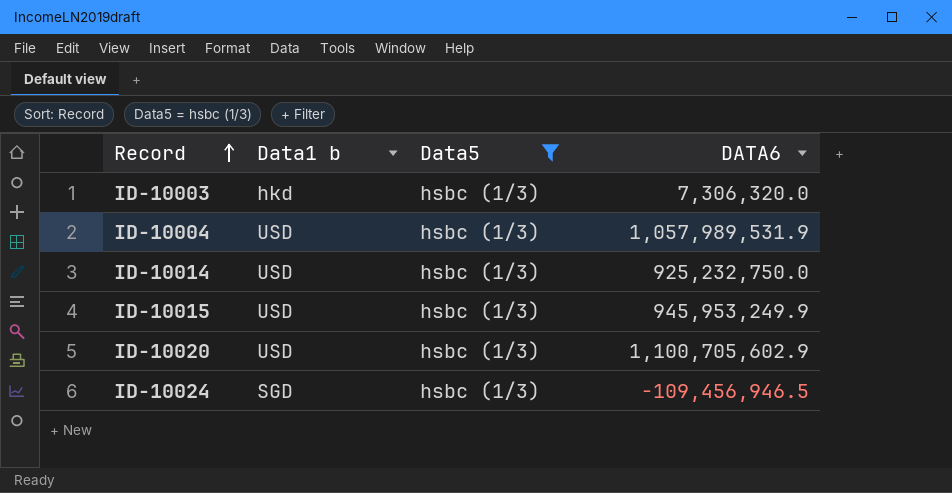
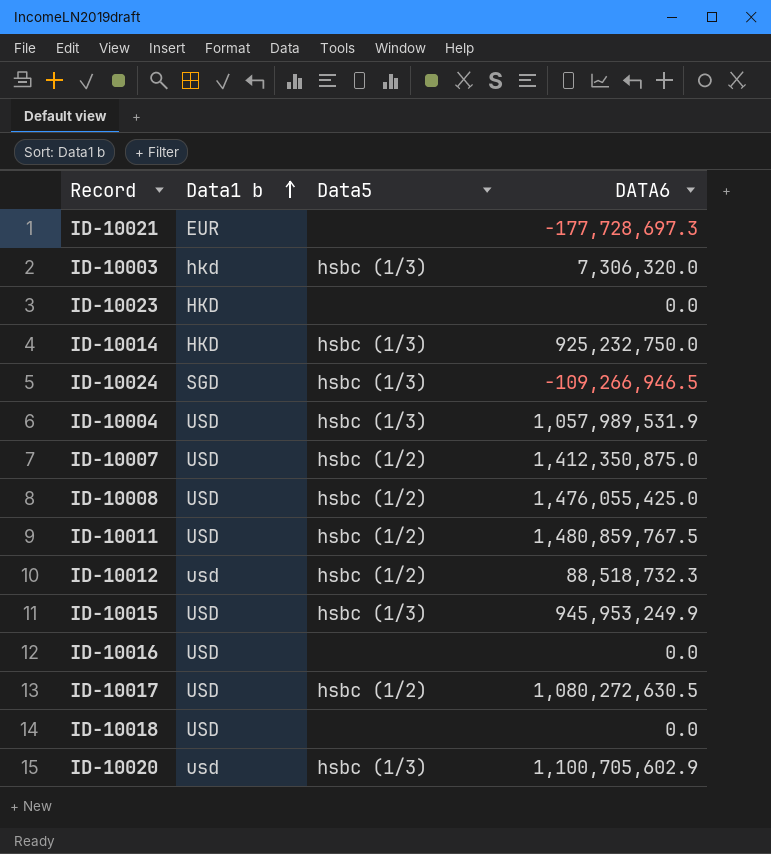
filter: Data5 = hsbc (1/3) -> none
row order: Record ascending -> Data1 b ascending
ID-10014 | Data1 b: USD -> HKD
ID-10024 | DATA6: -109,456,946.5 -> -109,266,946.5
ID-10020 | Data1 b: USD -> usd

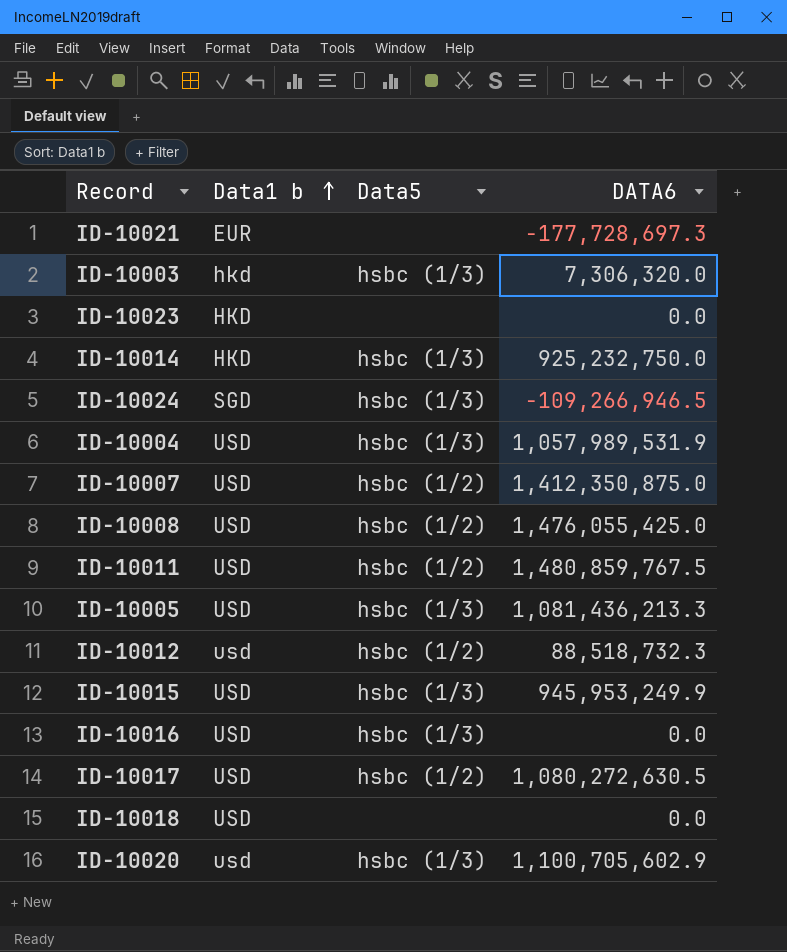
row ID-10005: none -> USD | hsbc (1/3) | 1,081,436,213.3
ID-10016 | Data5: none -> hsbc (1/3)

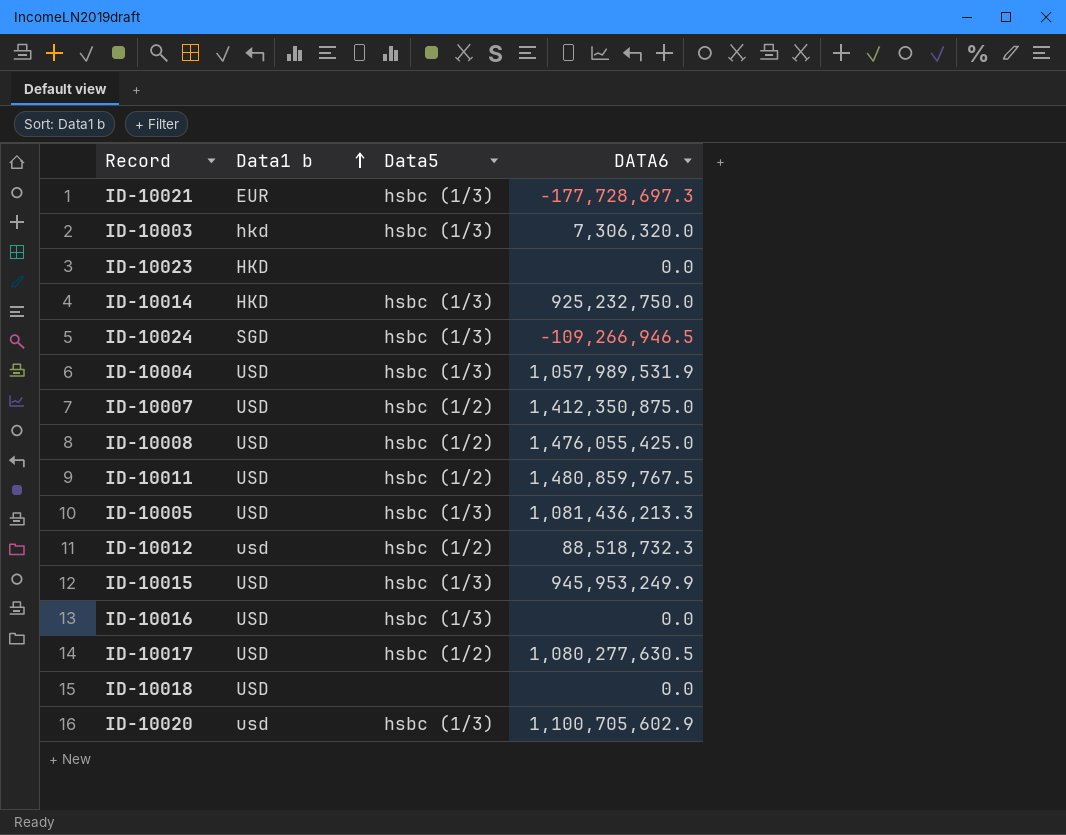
ID-10021 | Data5: none -> hsbc (1/3)
ID-10017 | DATA6: 1,080,272,630.5 -> 1,080,277,630.5

